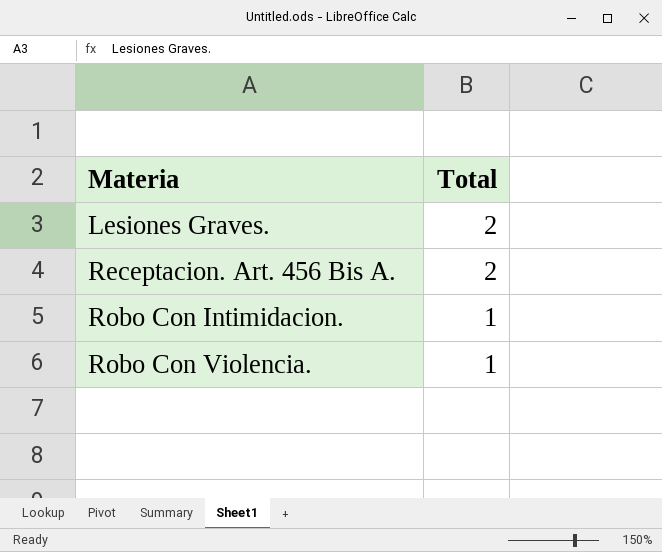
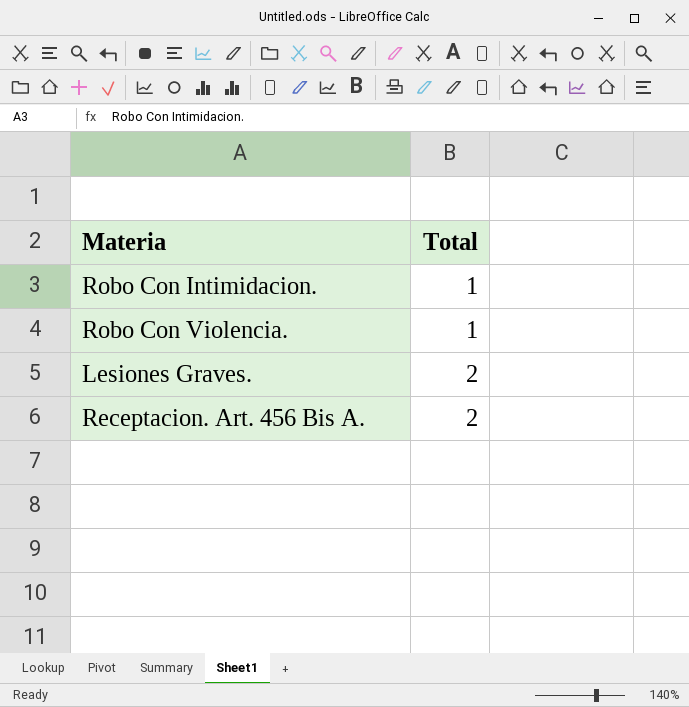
row order: Materia ascending -> Total ascending

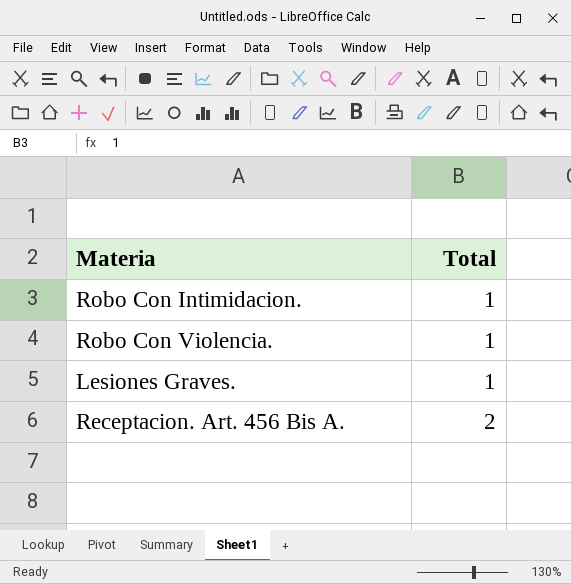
Lesiones Graves. | Total: 2 -> 1

